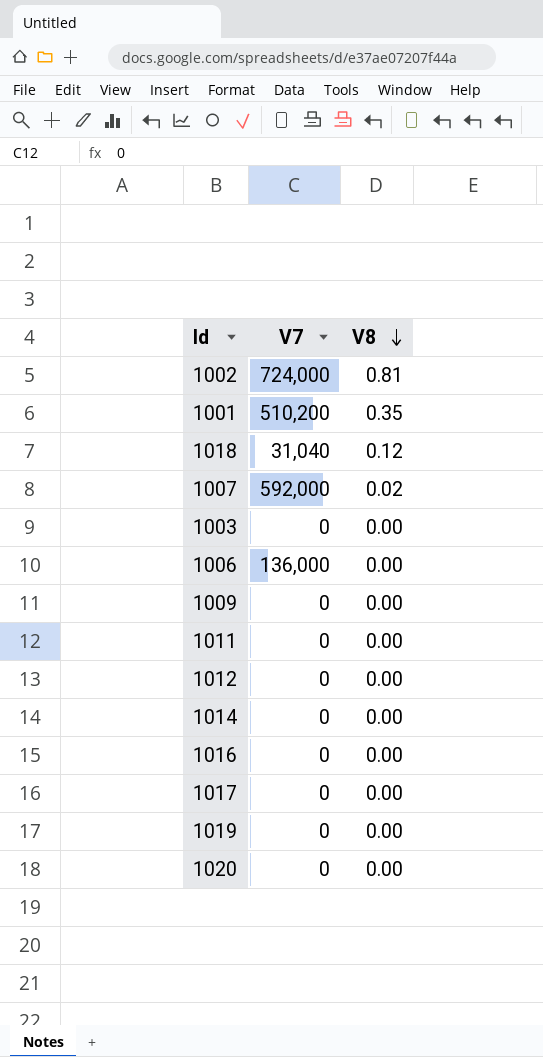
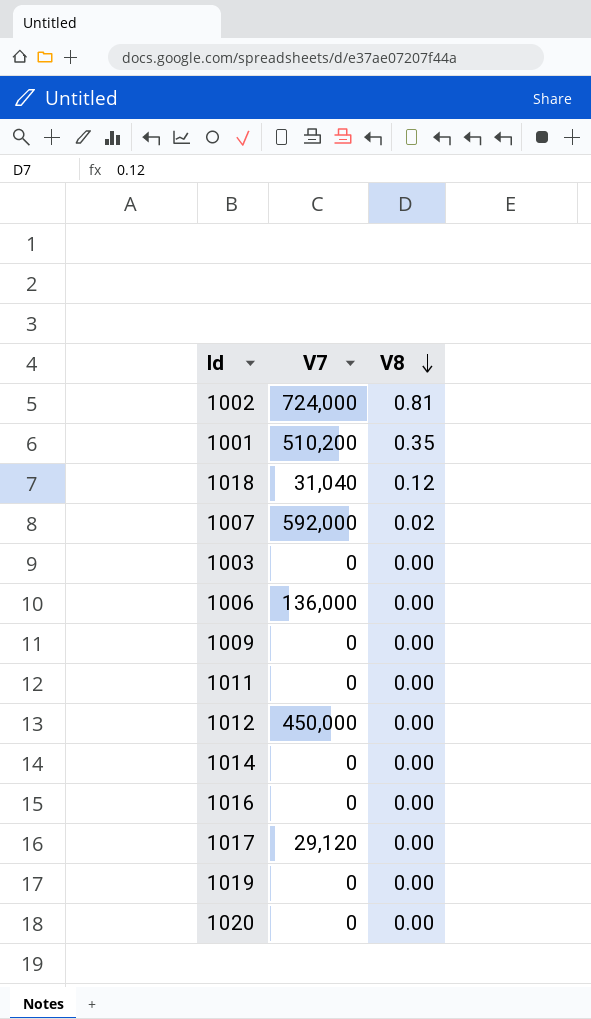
1012 | V7: 0 -> 450,000
1017 | V7: 0 -> 29,120

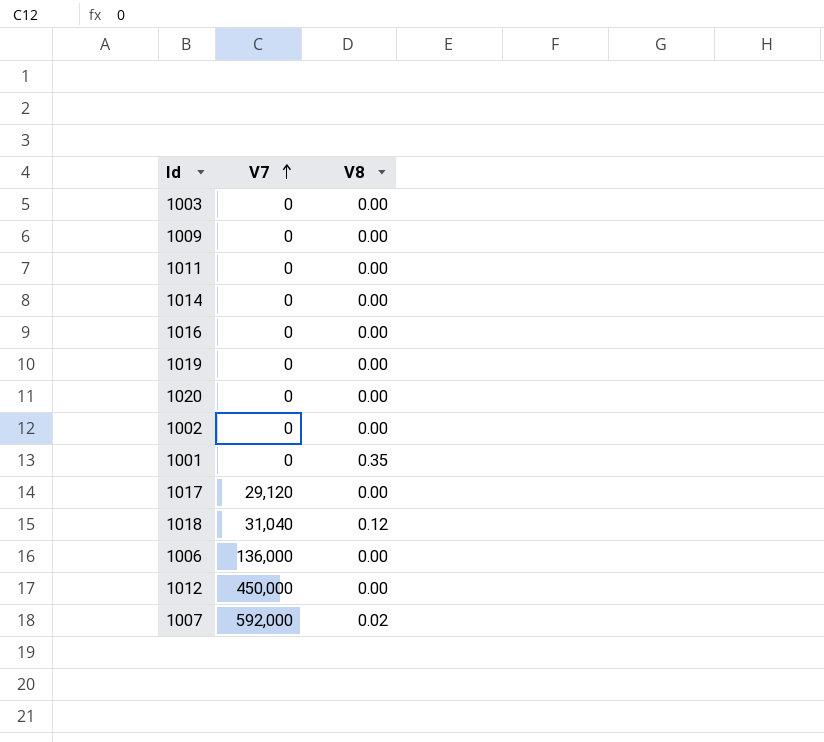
row order: V8 descending -> V7 ascending
1002 | V7: 724,000 -> 0
1002 | V8: 0.81 -> 0.00
1001 | V7: 510,200 -> 0

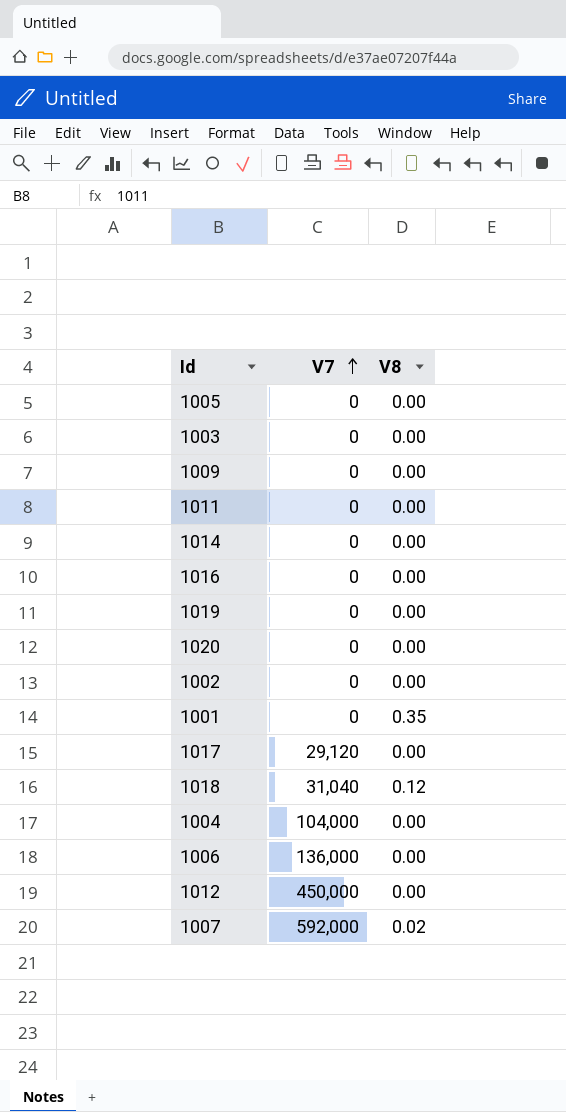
row 1005: none -> 0 | 0.00
row 1004: none -> 104,000 | 0.00

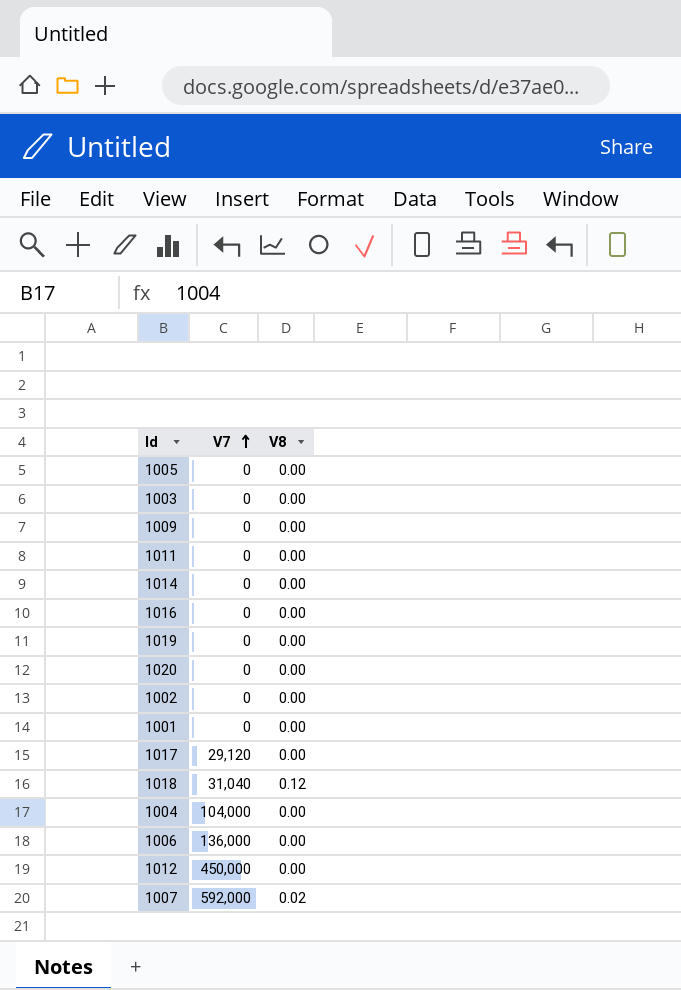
1001 | V8: 0.35 -> 0.00

